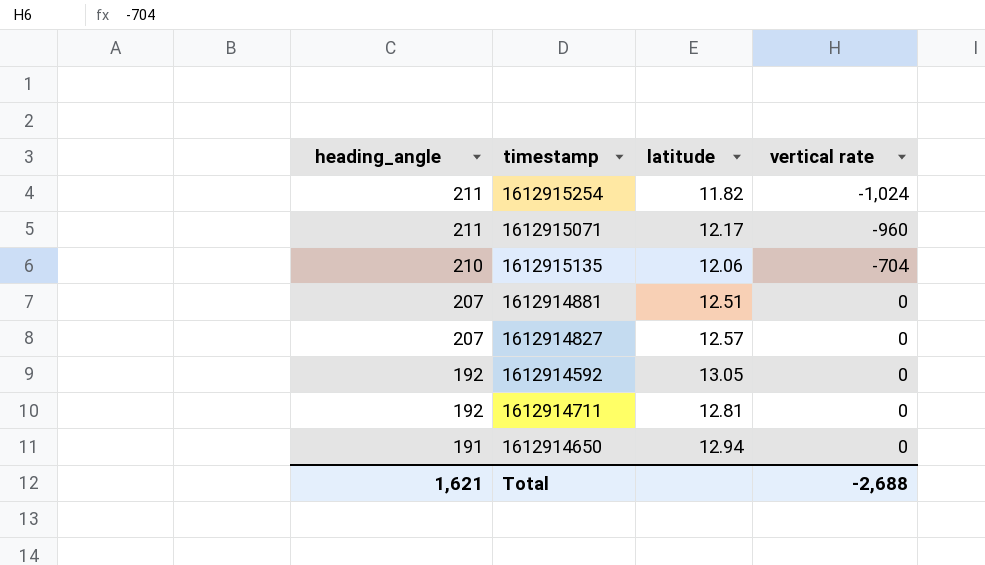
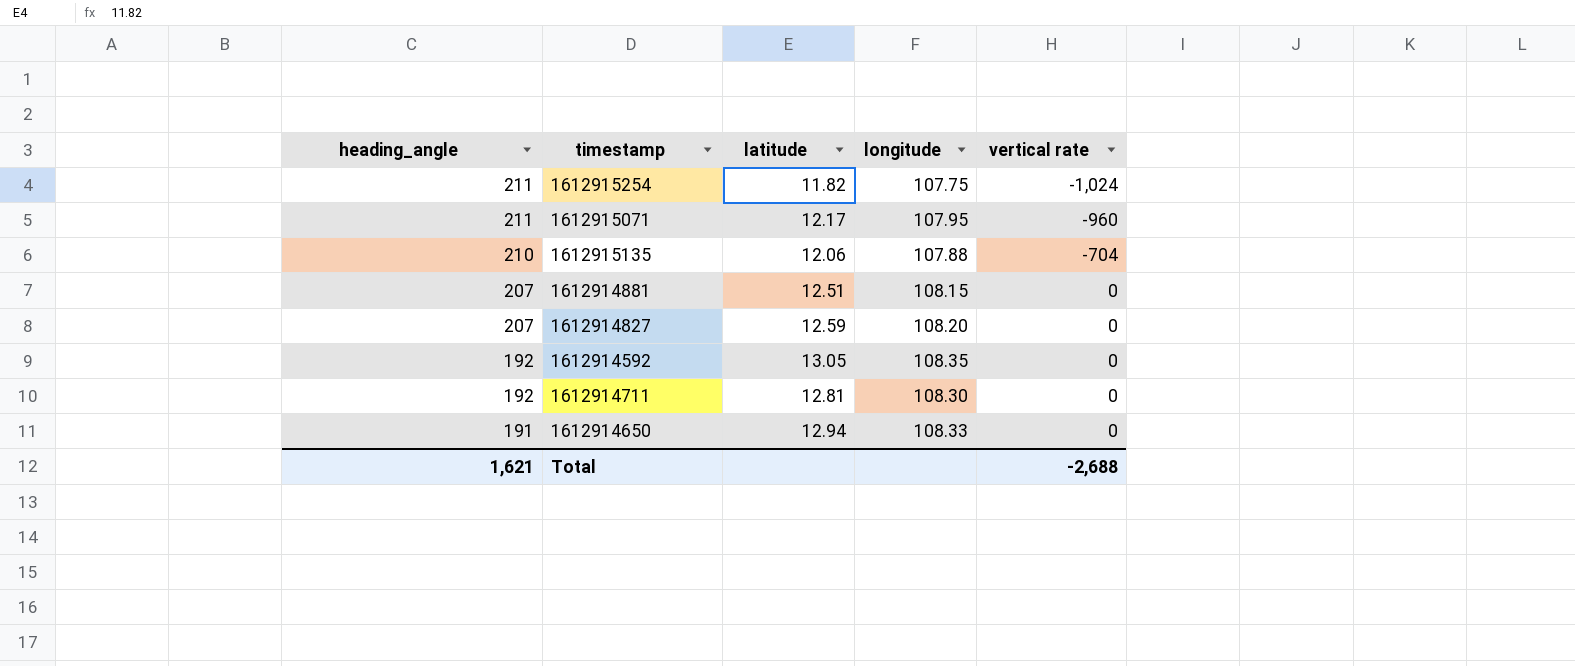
column longitude | position: none -> 4
1612914827 | latitude: 12.57 -> 12.59

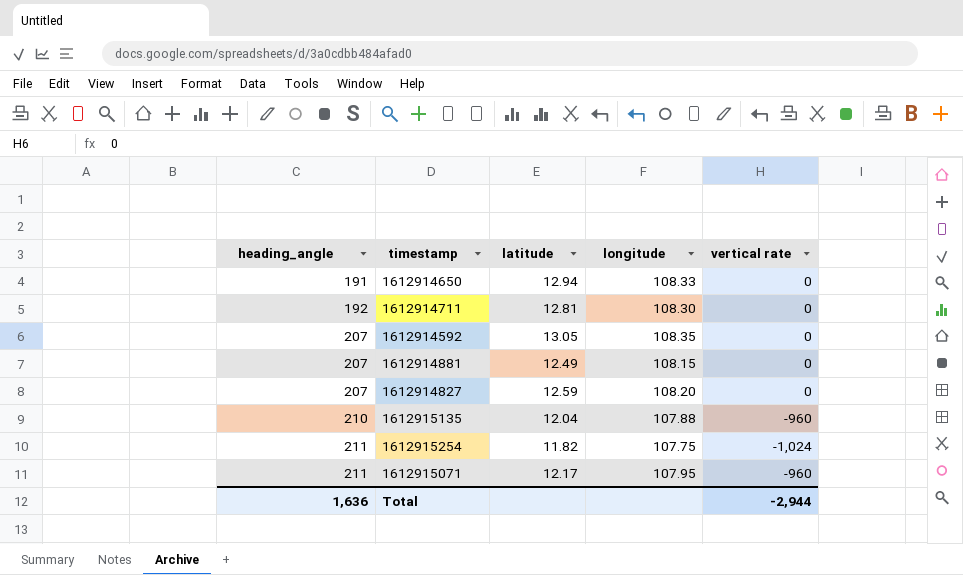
row order: heading_angle descending -> heading_angle ascending
1612914592 | heading_angle: 192 -> 207
1612914881 | latitude: 12.51 -> 12.49
1612915135 | latitude: 12.06 -> 12.04
1612915135 | vertical rate: -704 -> -960
Total | heading_angle: 1,621 -> 1,636
Total | vertical rate: -2,688 -> -2,944

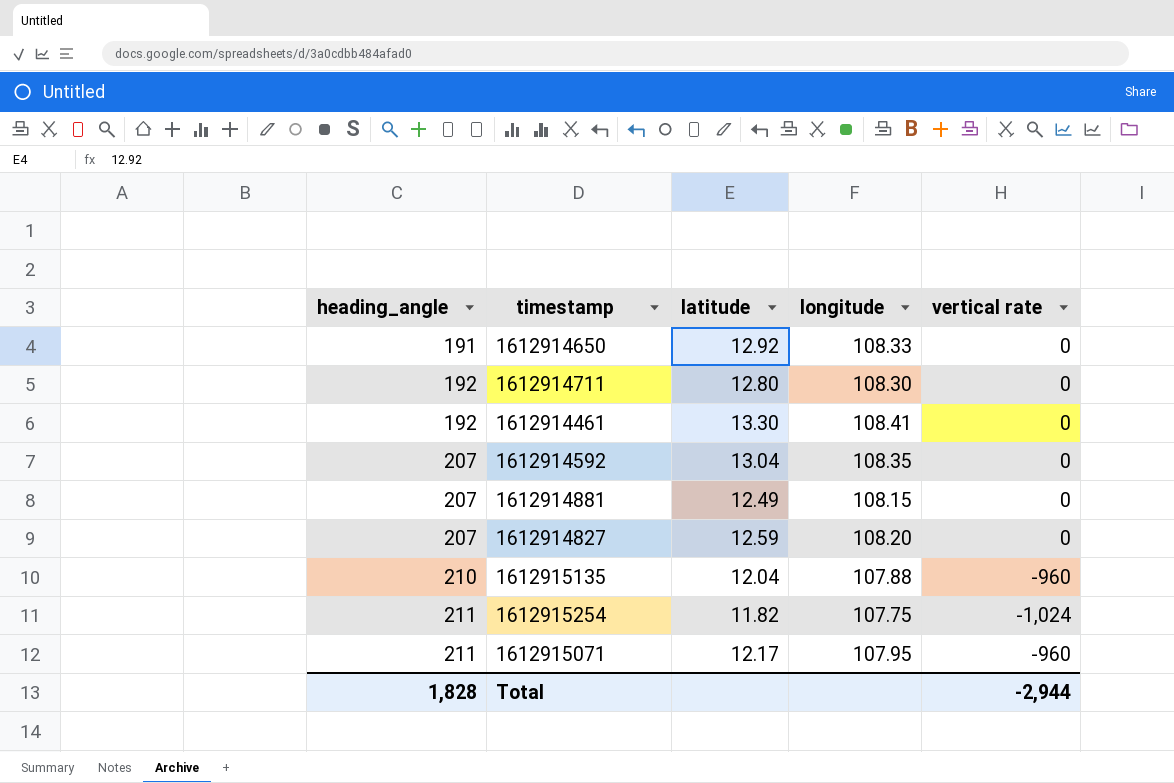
1612914650 | latitude: 12.94 -> 12.92
1612914711 | latitude: 12.81 -> 12.80
row 1612914461: none -> 192 | 13.30 | 108.41 | 0
1612914592 | latitude: 13.05 -> 13.04
Total | heading_angle: 1,636 -> 1,828

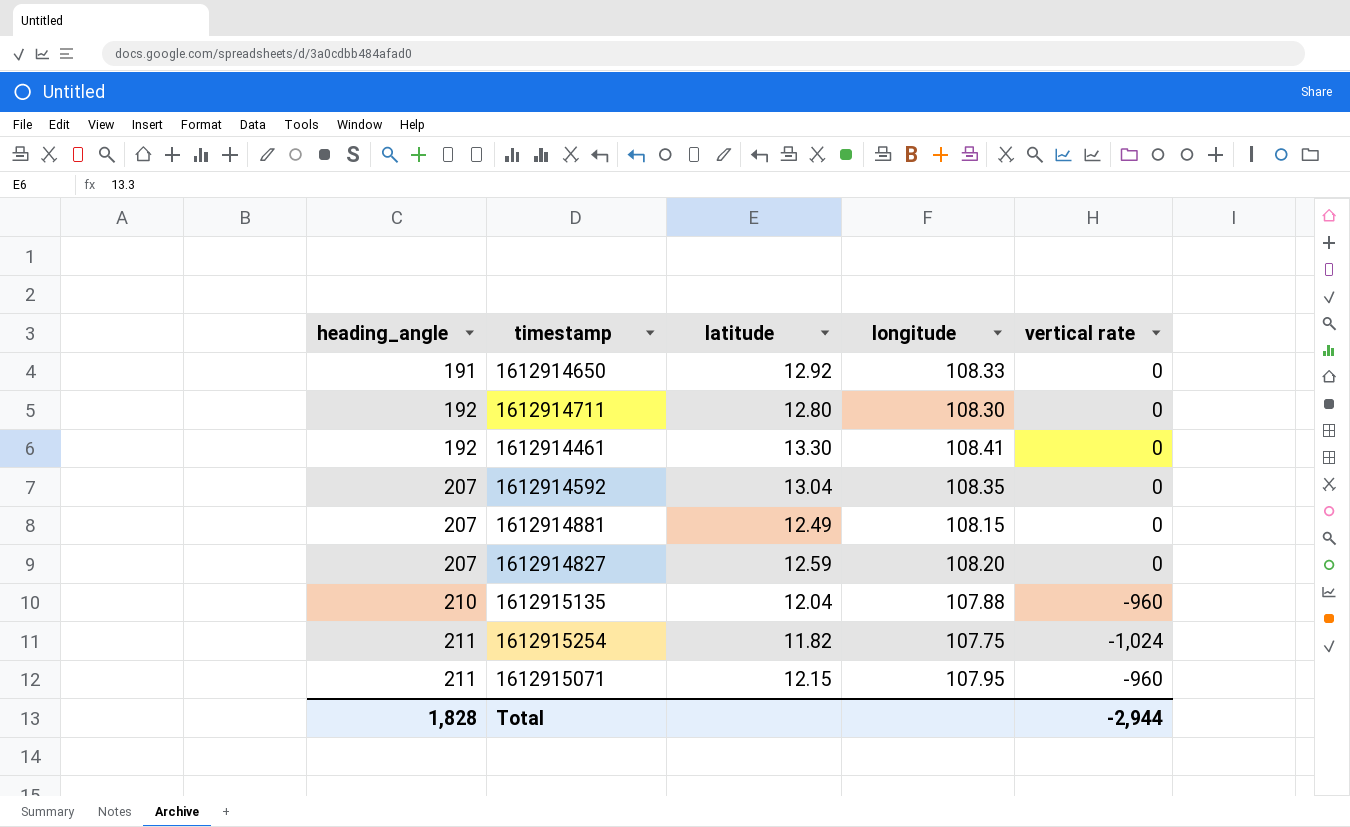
1612915071 | latitude: 12.17 -> 12.15

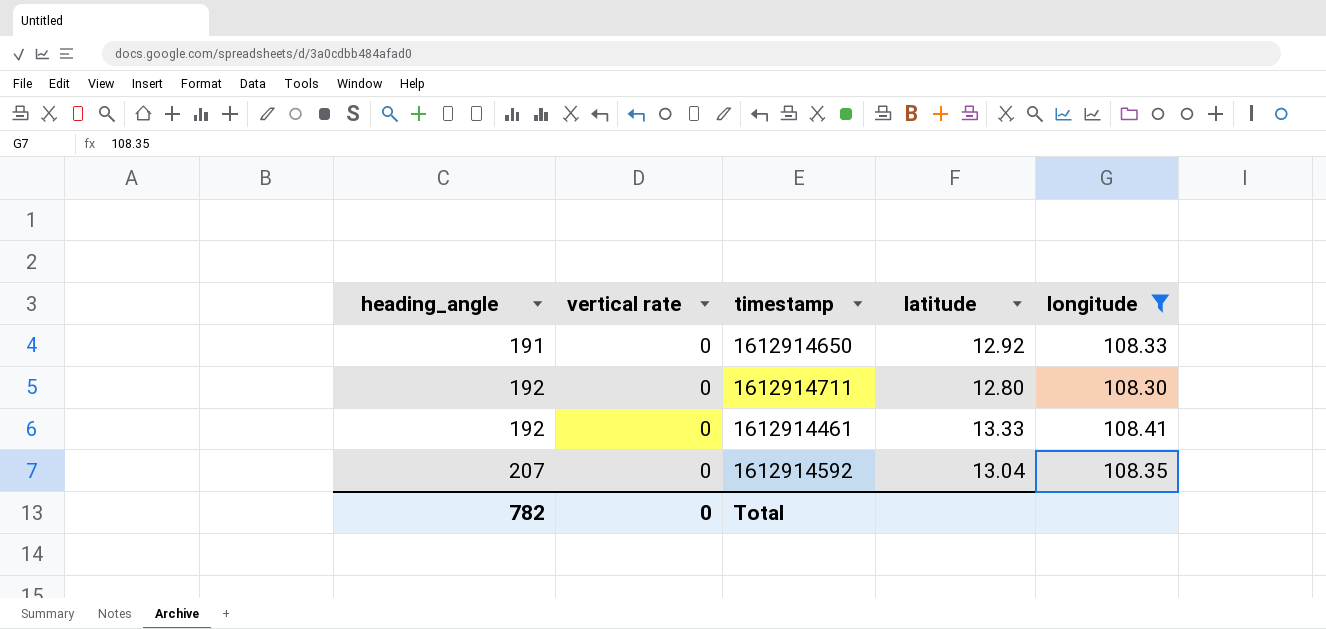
filter: none -> longitude >= 108.30
column vertical rate | position: 5 -> 2
1612914461 | latitude: 13.30 -> 13.33
Total | heading_angle: 1,828 -> 782
Total | vertical rate: -2,944 -> 0

